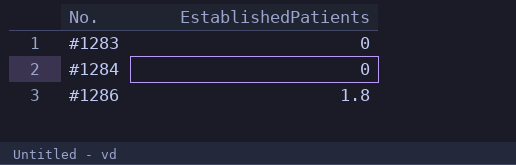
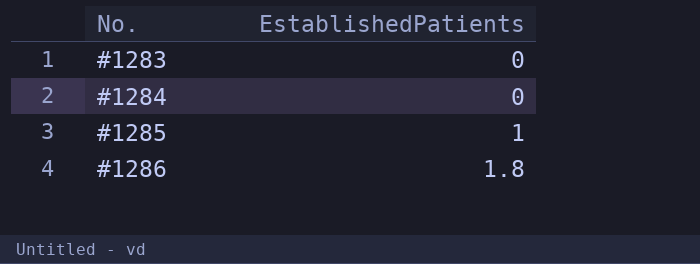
row #1285: none -> 1

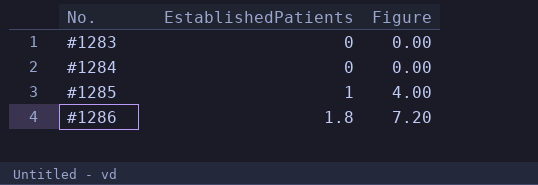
column Figure | formula: none -> [EstablishedPatients] * 4

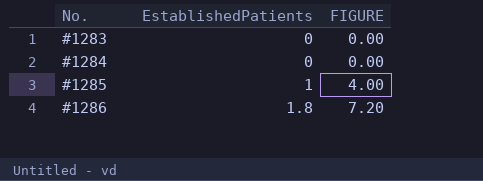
column name: Figure -> FIGURE

